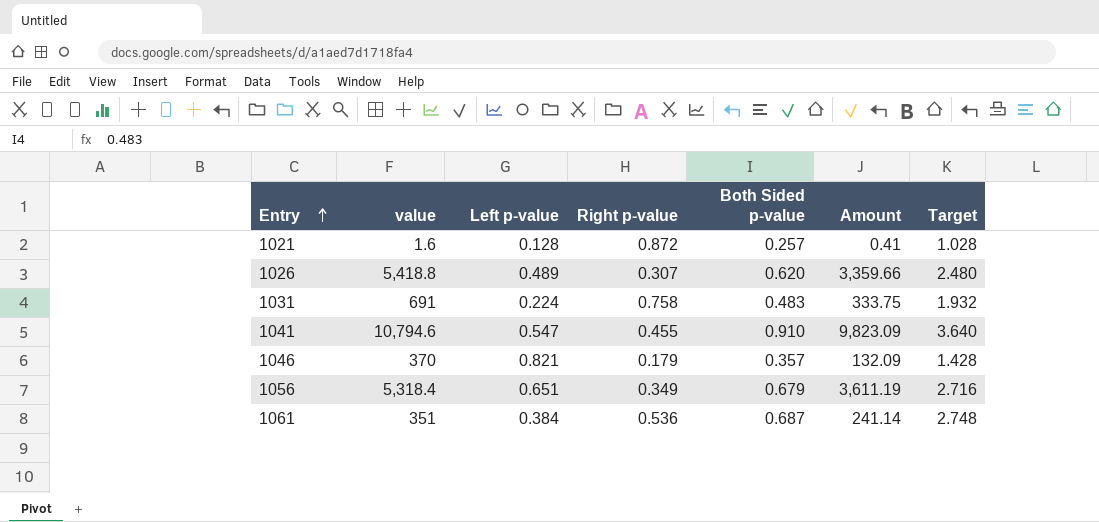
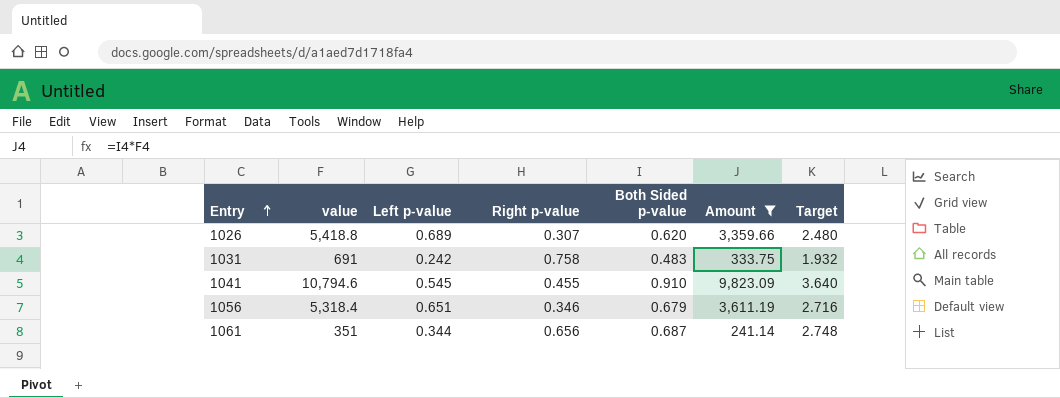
filter: none -> Amount >= 241.14
1026 | Left p-value: 0.489 -> 0.689
1031 | Left p-value: 0.224 -> 0.242
1041 | Left p-value: 0.547 -> 0.545
1056 | Right p-value: 0.349 -> 0.346
1061 | Left p-value: 0.384 -> 0.344
1061 | Right p-value: 0.536 -> 0.656

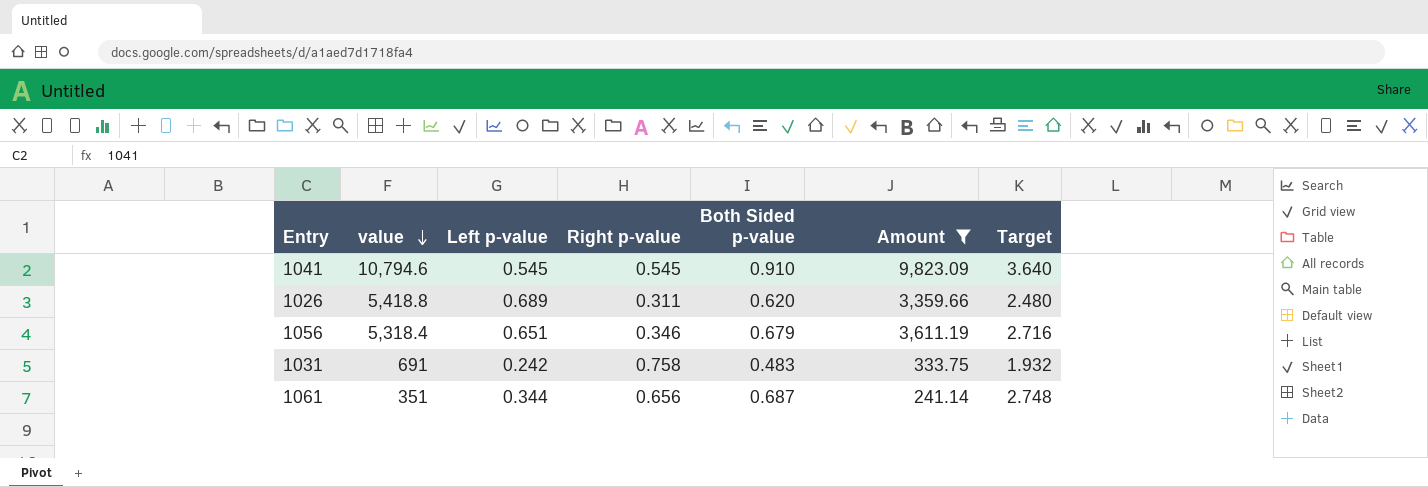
row order: Entry ascending -> value descending
1041 | Right p-value: 0.455 -> 0.545
1026 | Right p-value: 0.307 -> 0.311

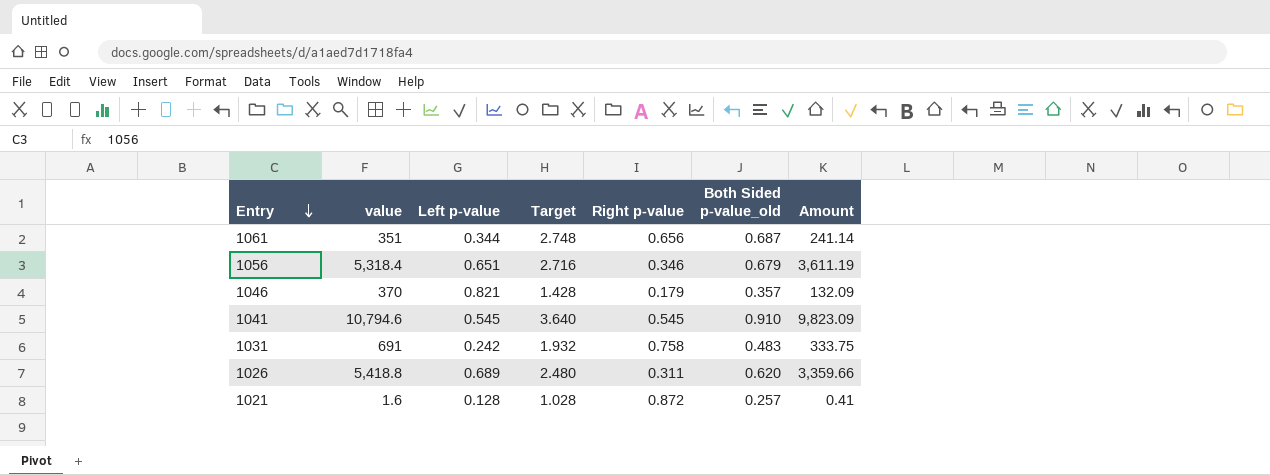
filter: Amount >= 241.14 -> none
row order: value descending -> Entry descending
column Target | position: 7 -> 4
column name: Both Sided p-value -> Both Sided p-value_old

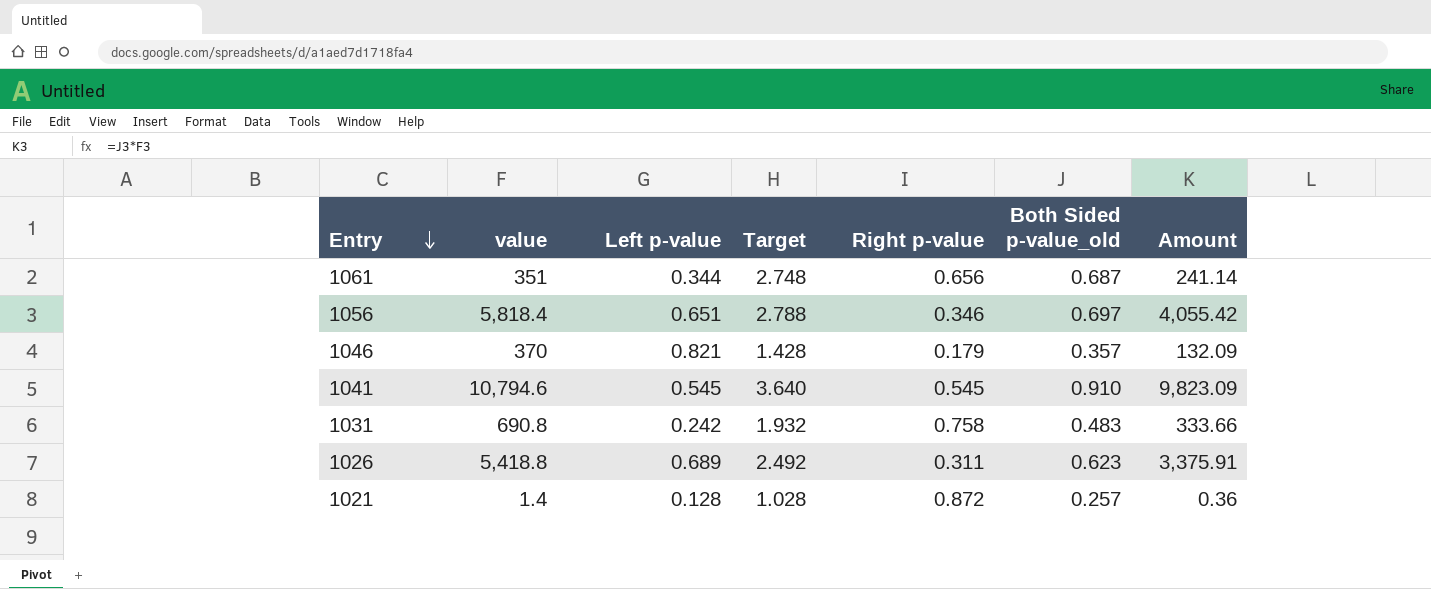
1056 | value: 5,318.4 -> 5,818.4
1056 | Target: 2.716 -> 2.788
1056 | Both Sided p-value_old: 0.679 -> 0.697
1056 | Amount: 3,611.19 -> 4,055.42
1031 | value: 691 -> 690.8
1031 | Amount: 333.75 -> 333.66
1026 | Target: 2.480 -> 2.492
1026 | Both Sided p-value_old: 0.620 -> 0.623
1026 | Amount: 3,359.66 -> 3,375.91
1021 | value: 1.6 -> 1.4
1021 | Amount: 0.41 -> 0.36

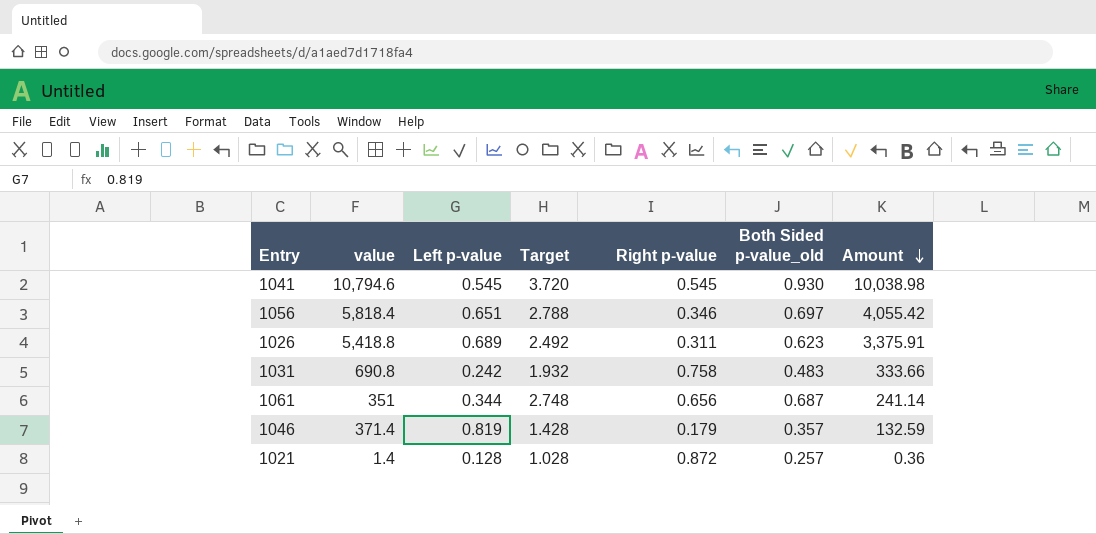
row order: Entry descending -> Amount descending
1041 | Target: 3.640 -> 3.720
1041 | Both Sided p-value_old: 0.910 -> 0.930
1041 | Amount: 9,823.09 -> 10,038.98
1046 | value: 370 -> 371.4
1046 | Left p-value: 0.821 -> 0.819
1046 | Amount: 132.09 -> 132.59

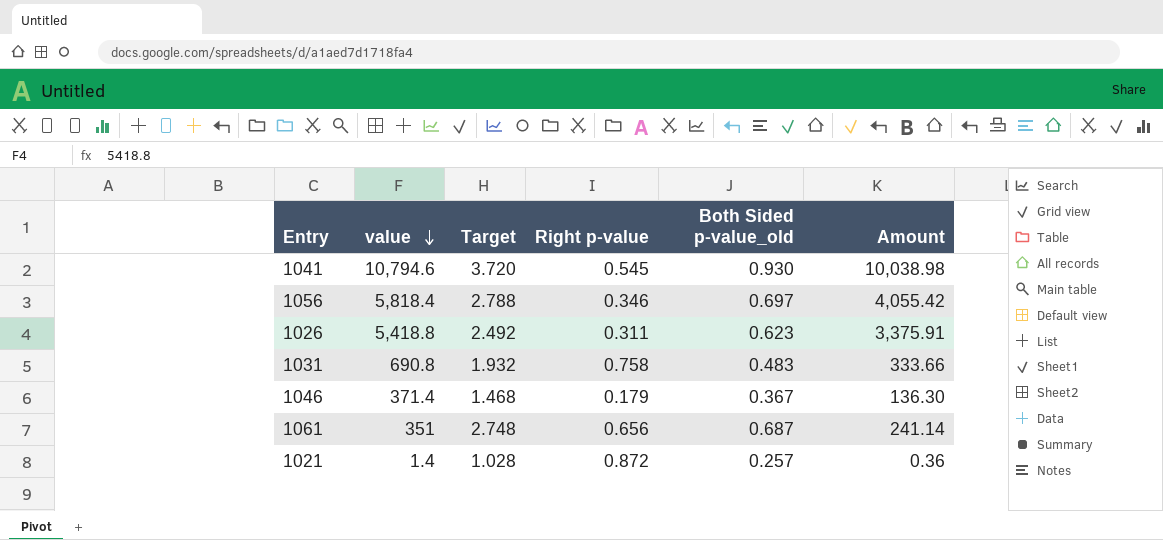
row order: Amount descending -> value descending
column Left p-value | position: 3 -> none
1046 | Target: 1.428 -> 1.468
1046 | Both Sided p-value_old: 0.357 -> 0.367
1046 | Amount: 132.59 -> 136.30

